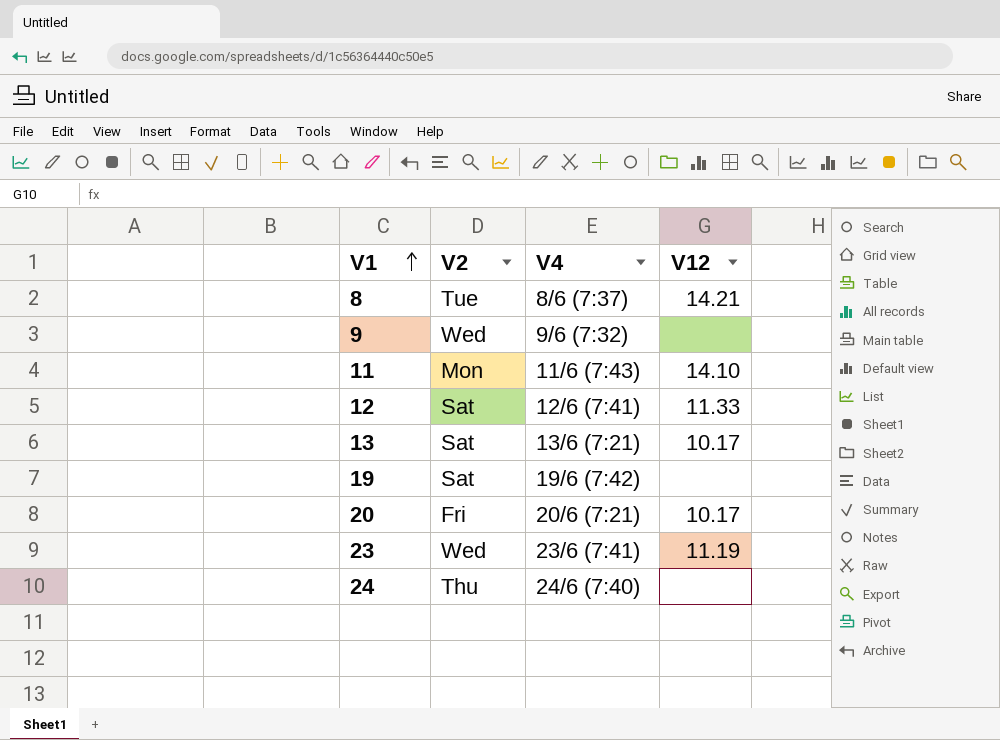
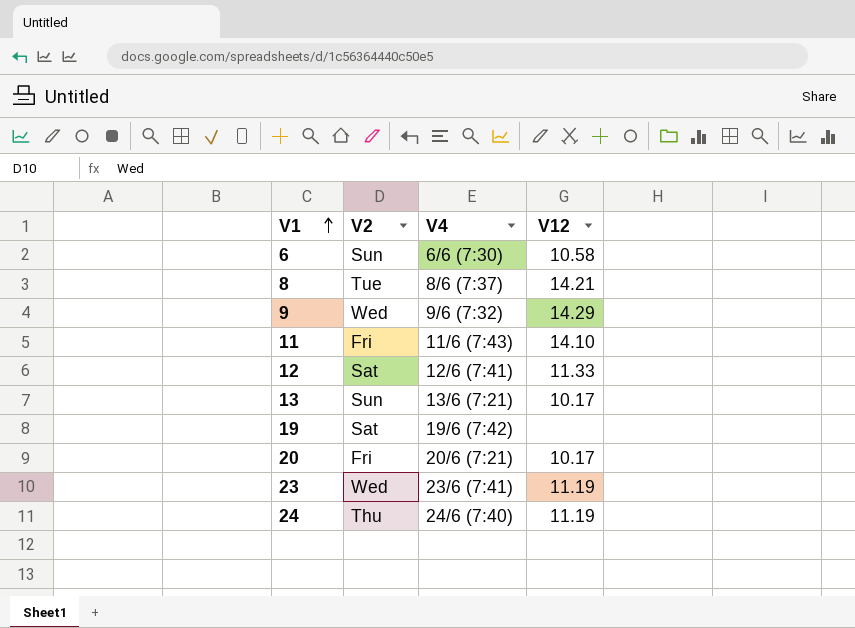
row 6: none -> Sun | 6/6 (7:30) | 10.58
9 | V12: none -> 14.29
11 | V2: Mon -> Fri
13 | V2: Sat -> Sun
24 | V12: none -> 11.19

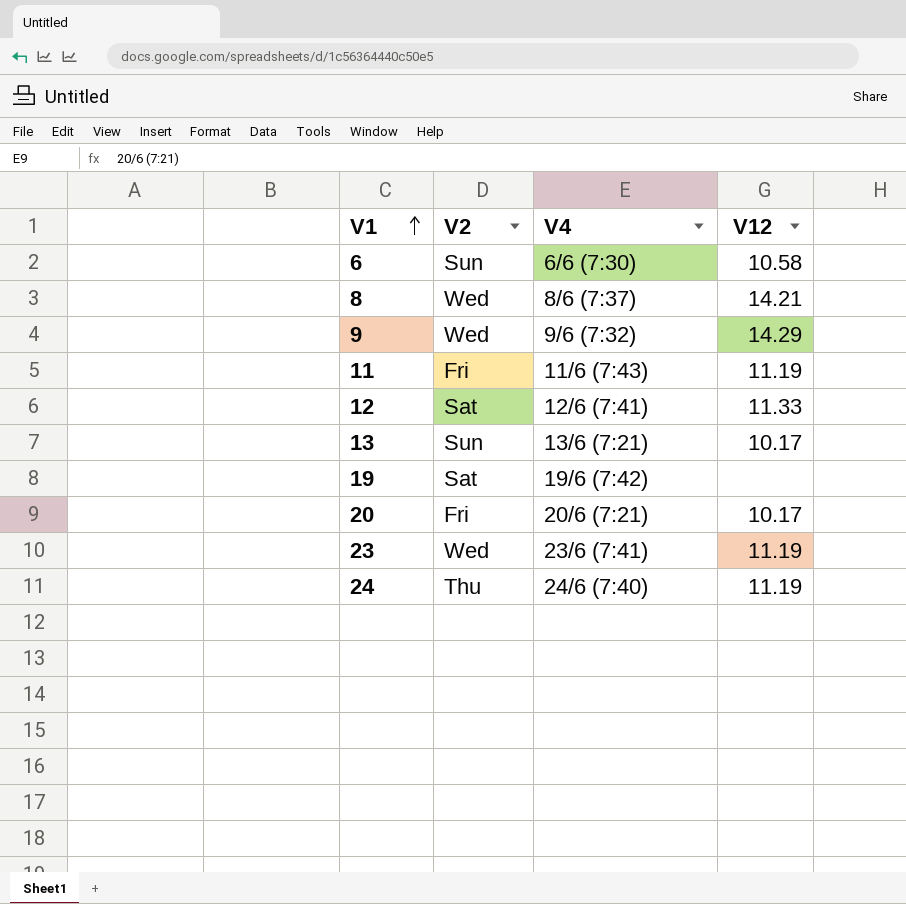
8 | V2: Tue -> Wed
11 | V12: 14.10 -> 11.19

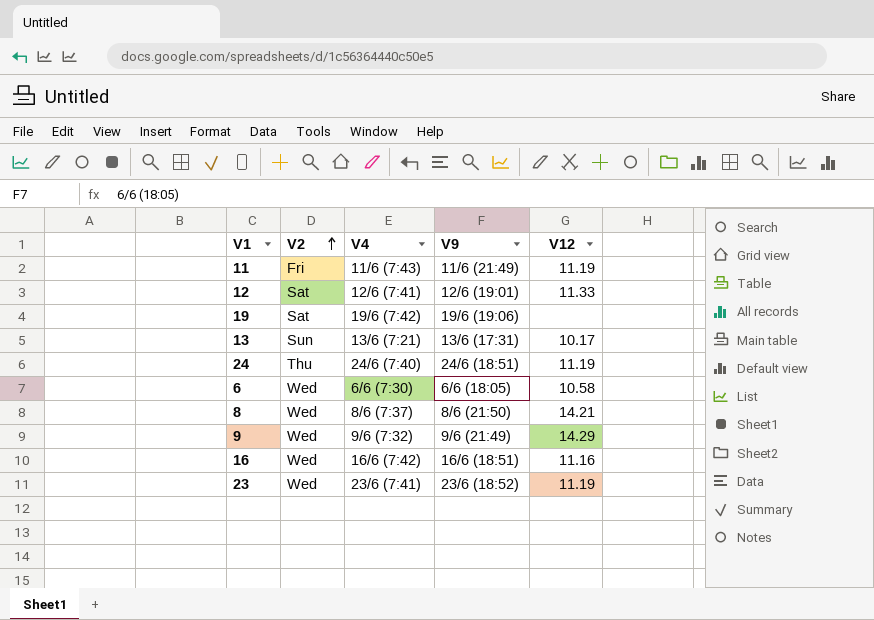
row order: V1 ascending -> V2 ascending
column V9 | position: none -> 4
row 20: Fri | 20/6 (7:21) | 10.17 -> none
6 | V2: Sun -> Wed
row 16: none -> Wed | 16/6 (7:42) | 16/6 (18:51) | 11.16

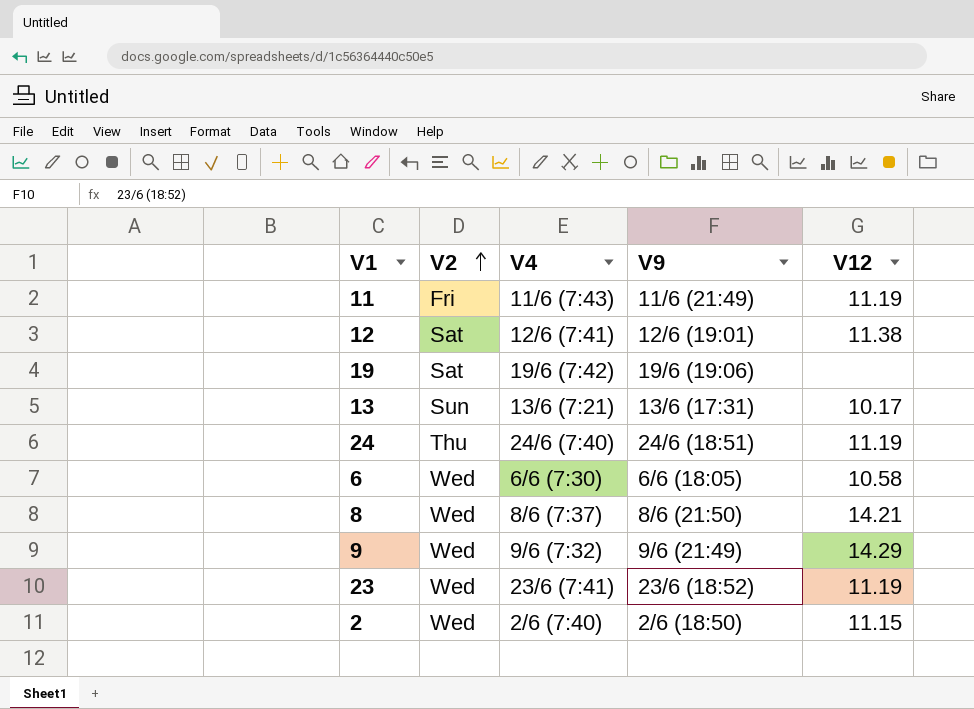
row 16: Wed | 16/6 (7:42) | 16/6 (18:51) | 11.16 -> none
12 | V12: 11.33 -> 11.38
row 2: none -> Wed | 2/6 (7:40) | 2/6 (18:50) | 11.15

